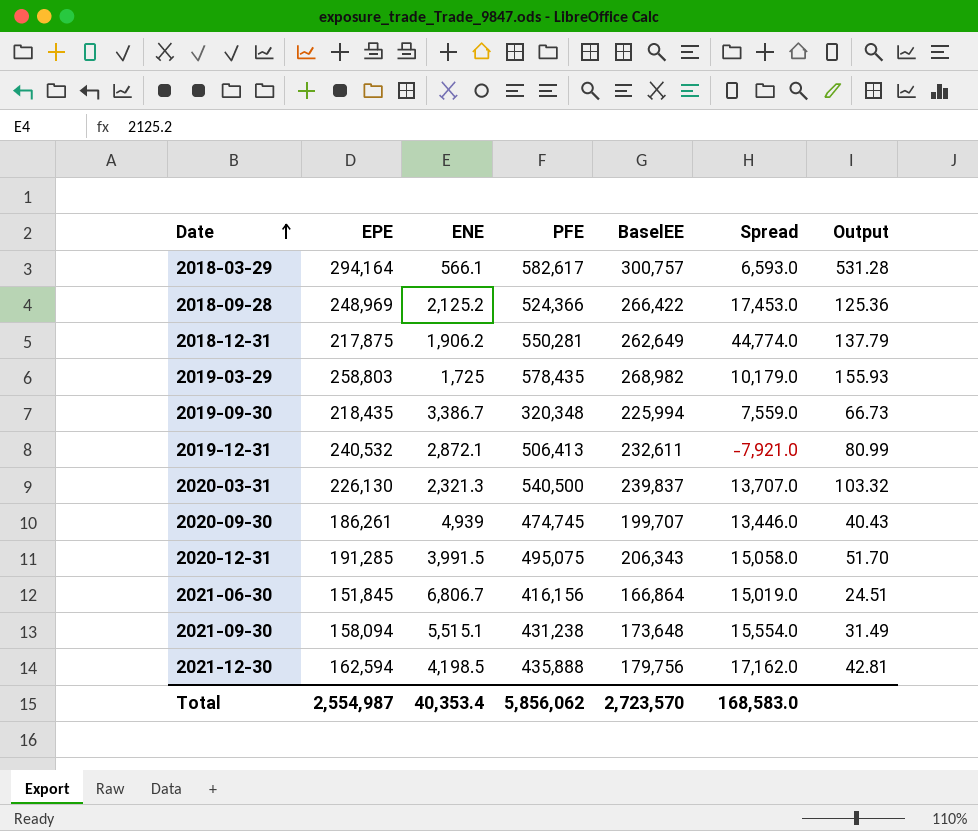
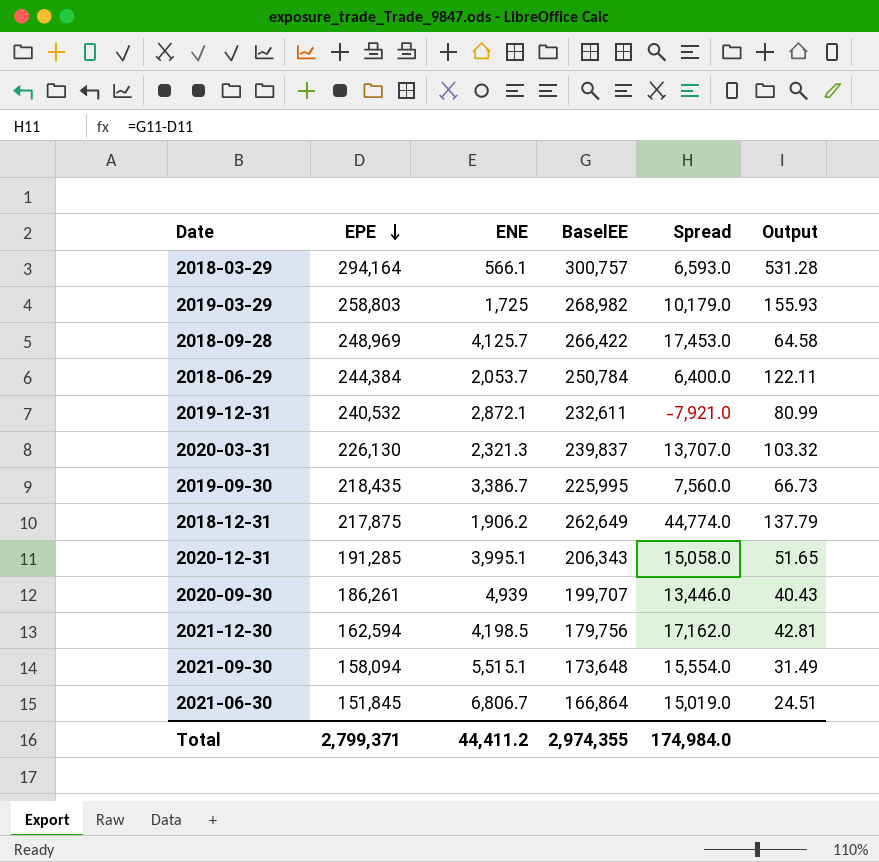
row order: Date ascending -> EPE descending
column PFE | position: 4 -> none
2018-09-28 | ENE: 2,125.2 -> 4,125.7
2018-09-28 | Output: 125.36 -> 64.58
row 2018-06-29: none -> 244,384 | 2,053.7 | 250,784 | 6,400.0 | 122.11
2019-09-30 | BaselEE: 225,994 -> 225,995
2019-09-30 | Spread: 7,559.0 -> 7,560.0
2020-12-31 | ENE: 3,991.5 -> 3,995.1
2020-12-31 | Output: 51.70 -> 51.65
Total | EPE: 2,554,987 -> 2,799,371
Total | ENE: 40,353.4 -> 44,411.2
Total | BaselEE: 2,723,570 -> 2,974,355
Total | Spread: 168,583.0 -> 174,984.0

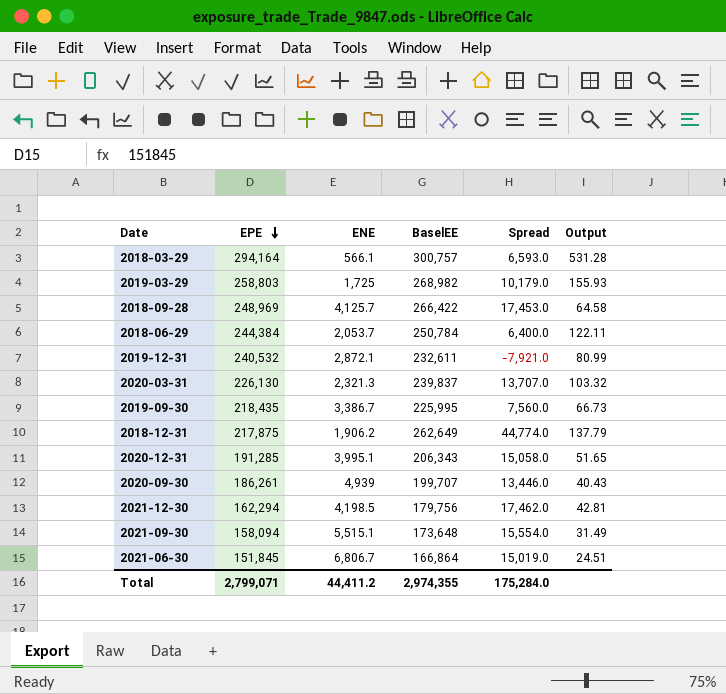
2021-12-30 | EPE: 162,594 -> 162,294
2021-12-30 | Spread: 17,162.0 -> 17,462.0
Total | EPE: 2,799,371 -> 2,799,071
Total | Spread: 174,984.0 -> 175,284.0

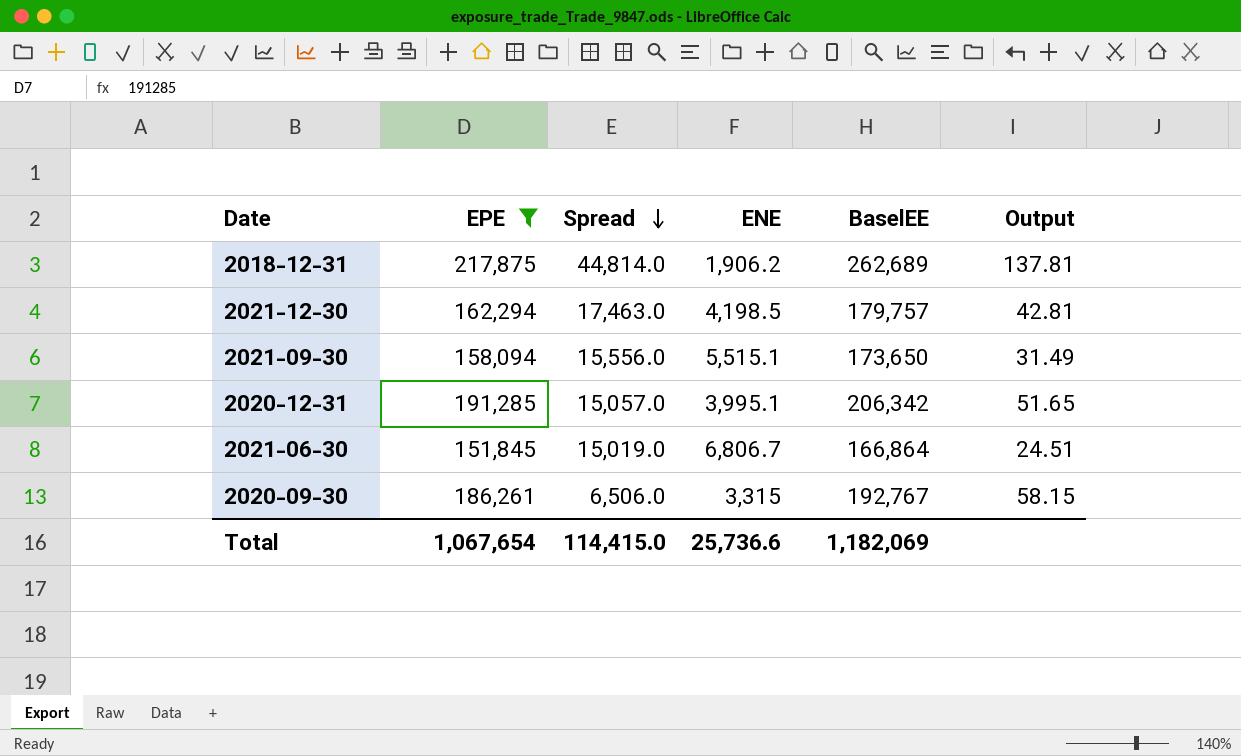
filter: none -> EPE <= 217,875
row order: EPE descending -> Spread descending
column Spread | position: 5 -> 3
2018-12-31 | Spread: 44,774.0 -> 44,814.0
2018-12-31 | BaselEE: 262,649 -> 262,689
2018-12-31 | Output: 137.79 -> 137.81
2021-12-30 | Spread: 17,462.0 -> 17,463.0
2021-12-30 | BaselEE: 179,756 -> 179,757
2021-09-30 | Spread: 15,554.0 -> 15,556.0
2021-09-30 | BaselEE: 173,648 -> 173,650
2020-12-31 | Spread: 15,058.0 -> 15,057.0
2020-12-31 | BaselEE: 206,343 -> 206,342
2020-09-30 | Spread: 13,446.0 -> 6,506.0
2020-09-30 | ENE: 4,939 -> 3,315
2020-09-30 | BaselEE: 199,707 -> 192,767
2020-09-30 | Output: 40.43 -> 58.15
Total | EPE: 2,799,071 -> 1,067,654
Total | Spread: 175,284.0 -> 114,415.0
Total | ENE: 44,411.2 -> 25,736.6
Total | BaselEE: 2,974,355 -> 1,182,069

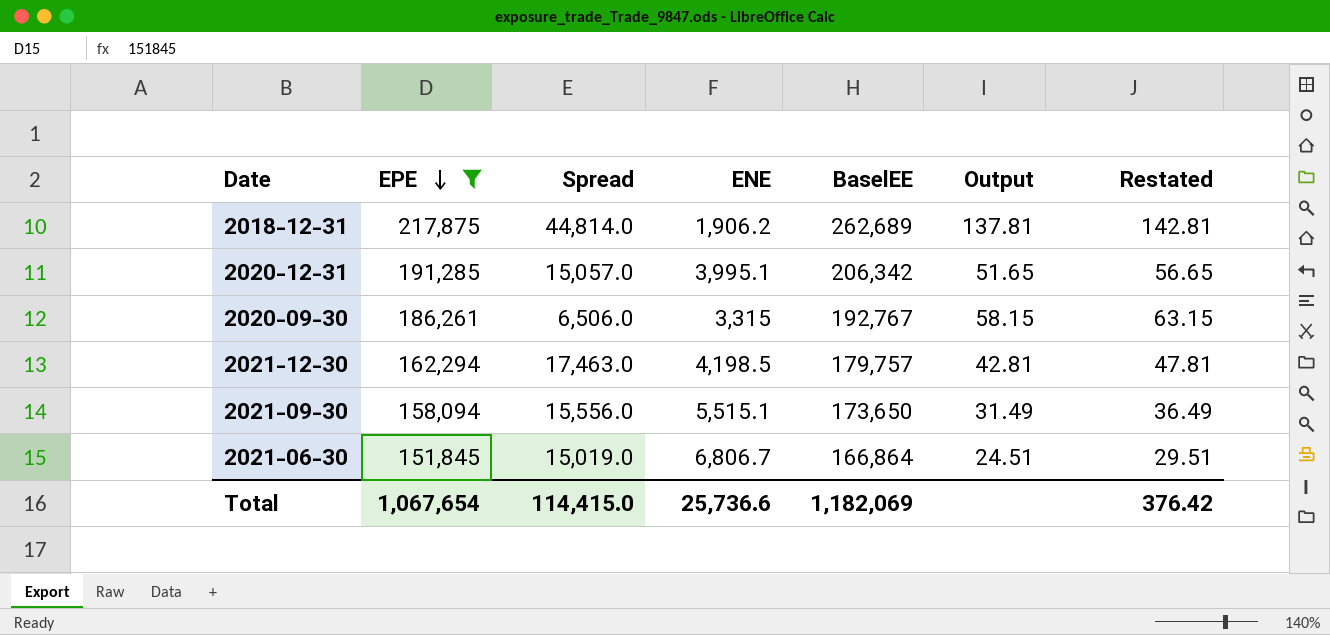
row order: Spread descending -> EPE descending
column Restated | formula: none -> [Output] + 5

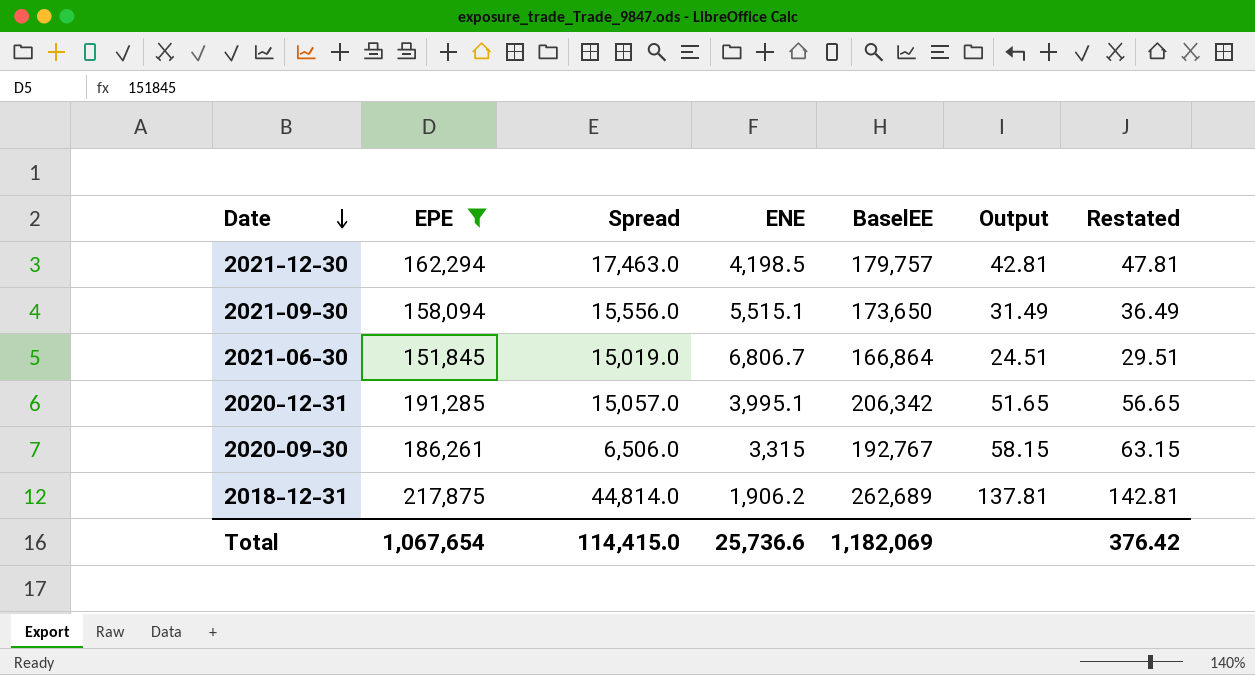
row order: EPE descending -> Date descending

